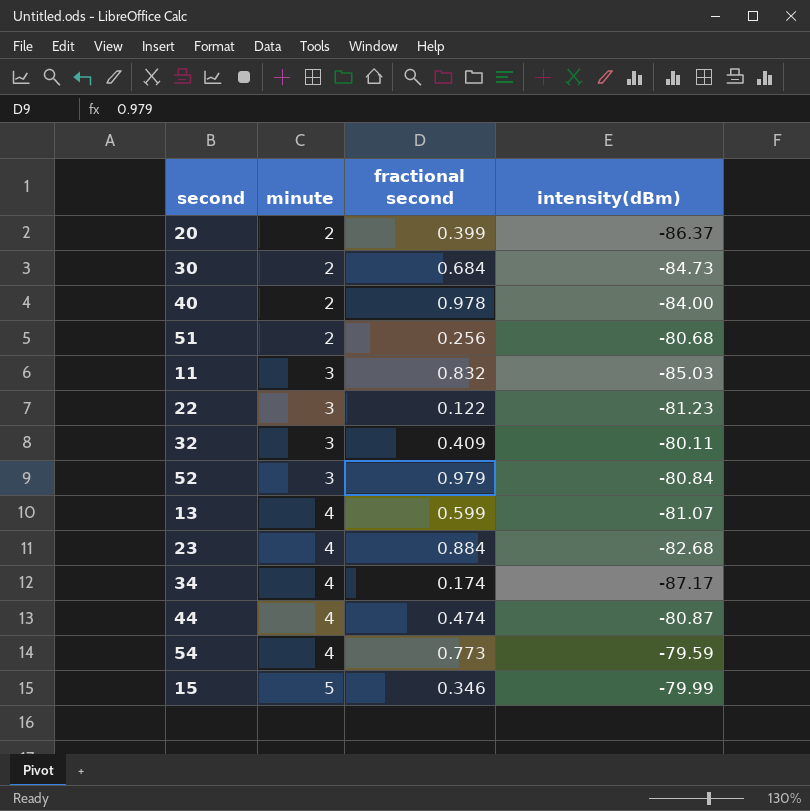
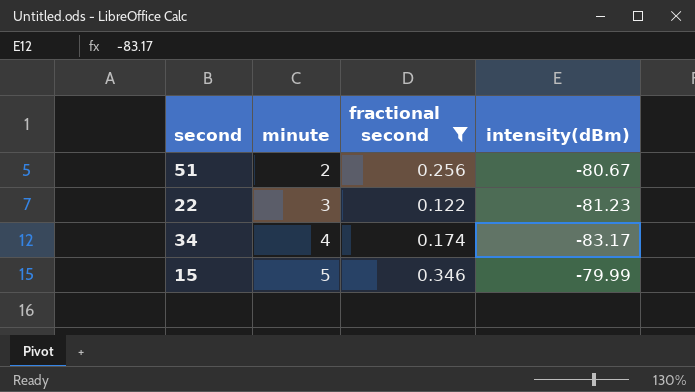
filter: none -> fractional second <= 0.346
51 | intensity(dBm): -80.68 -> -80.67
34 | intensity(dBm): -87.17 -> -83.17

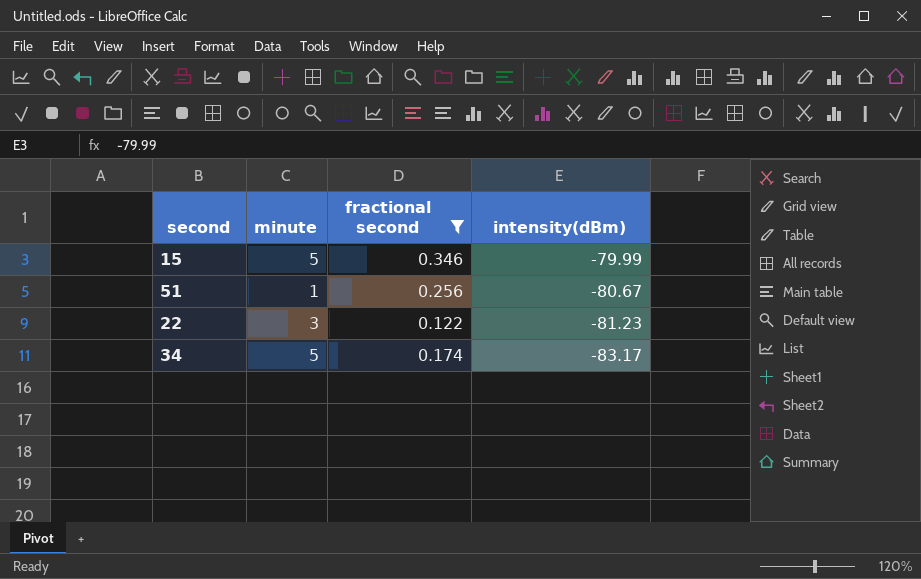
row order: minute ascending -> intensity(dBm) descending
51 | minute: 2 -> 1
34 | minute: 4 -> 5

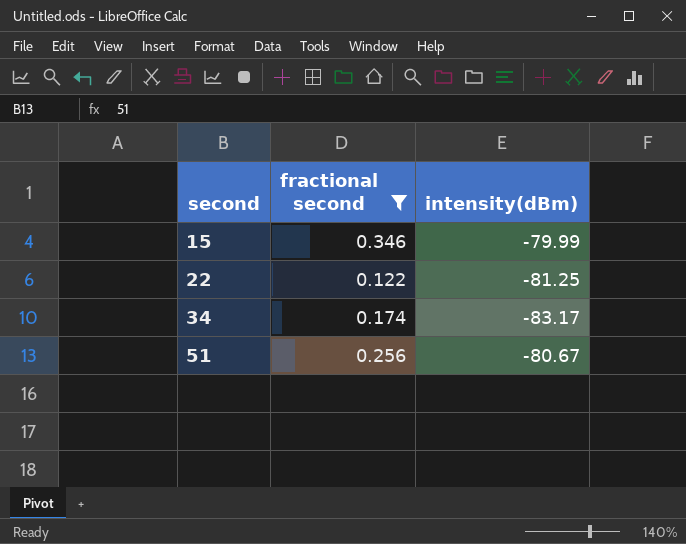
row order: intensity(dBm) descending -> second ascending
column minute | position: 2 -> none
22 | intensity(dBm): -81.23 -> -81.25

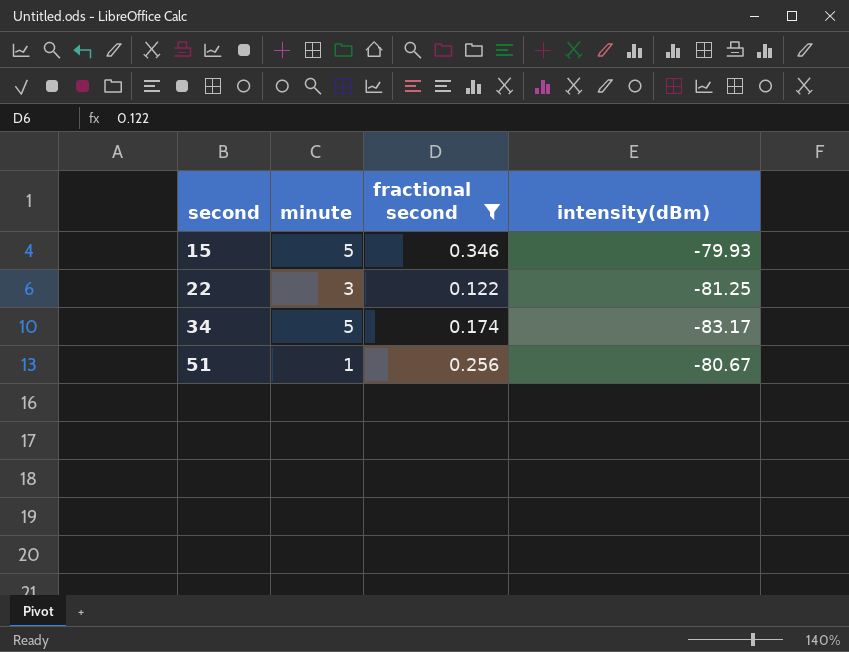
column minute | position: none -> 2
15 | intensity(dBm): -79.99 -> -79.93

